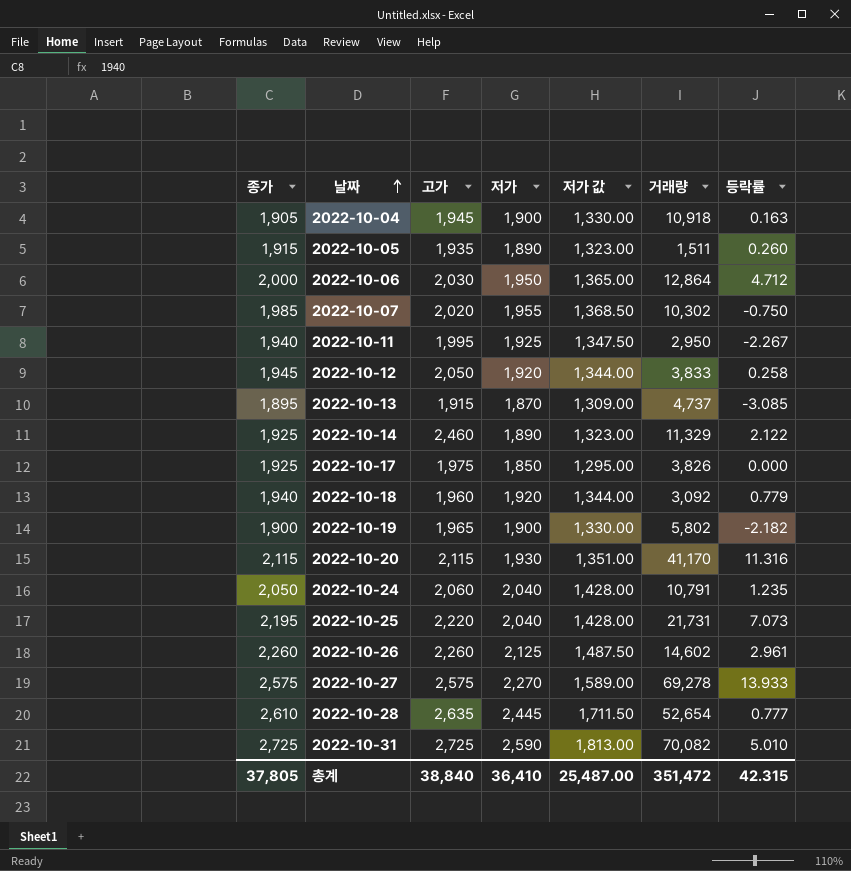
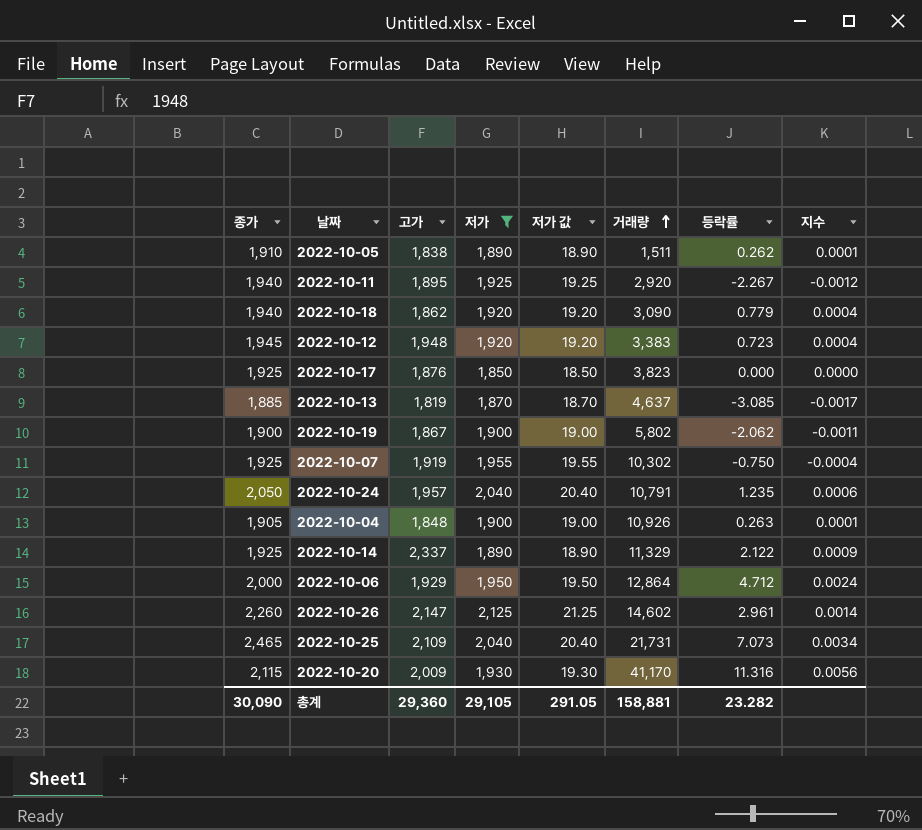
filter: none -> 저가 <= 2,125
row order: 날짜 ascending -> 거래량 ascending
column 저가 값 | formula: [저가] * 0.7 -> [저가] * 0.01
column 지수 | formula: none -> [등락률] / [고가]
2022-10-05 | 종가: 1,915 -> 1,910
2022-10-05 | 고가: 1,935 -> 1,838
2022-10-05 | 등락률: 0.260 -> 0.262
2022-10-11 | 고가: 1,995 -> 1,895
2022-10-11 | 거래량: 2,950 -> 2,920
2022-10-18 | 고가: 1,960 -> 1,862
2022-10-18 | 거래량: 3,092 -> 3,090
2022-10-12 | 고가: 2,050 -> 1,948
2022-10-12 | 거래량: 3,833 -> 3,383
2022-10-12 | 등락률: 0.258 -> 0.723
2022-10-17 | 고가: 1,975 -> 1,876
2022-10-17 | 거래량: 3,826 -> 3,823
2022-10-13 | 종가: 1,895 -> 1,885
2022-10-13 | 고가: 1,915 -> 1,819
2022-10-13 | 거래량: 4,737 -> 4,637
2022-10-19 | 고가: 1,965 -> 1,867
2022-10-19 | 등락률: -2.182 -> -2.062
2022-10-07 | 종가: 1,985 -> 1,925
2022-10-07 | 고가: 2,020 -> 1,919
2022-10-24 | 고가: 2,060 -> 1,957
2022-10-04 | 고가: 1,945 -> 1,848
2022-10-04 | 거래량: 10,918 -> 10,926
2022-10-04 | 등락률: 0.163 -> 0.263
2022-10-14 | 고가: 2,460 -> 2,337
2022-10-06 | 고가: 2,030 -> 1,929
2022-10-26 | 고가: 2,260 -> 2,147
2022-10-25 | 종가: 2,195 -> 2,465
2022-10-25 | 고가: 2,220 -> 2,109
2022-10-20 | 고가: 2,115 -> 2,009
총계 | 종가: 37,805 -> 30,090
총계 | 고가: 38,840 -> 29,360
총계 | 저가: 36,410 -> 29,105
총계 | 저가 값: 25,487.00 -> 291.05
총계 | 거래량: 351,472 -> 158,881
총계 | 등락률: 42.315 -> 23.282

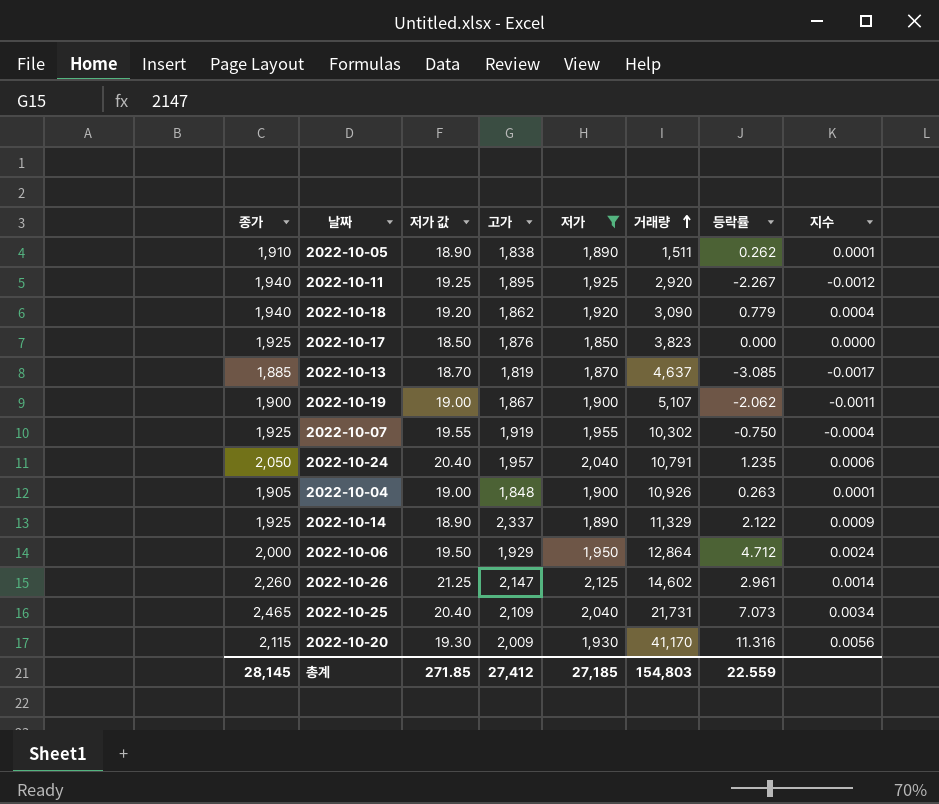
column 저가 값 | position: 5 -> 3
row 2022-10-12: 1,945 | 1,948 | 1,920 | 19.20 | 3,383 | 0.723 | 0.0004 -> none
2022-10-19 | 거래량: 5,802 -> 5,107
총계 | 종가: 30,090 -> 28,145
총계 | 저가 값: 291.05 -> 271.85
총계 | 고가: 29,360 -> 27,412
총계 | 저가: 29,105 -> 27,185
총계 | 거래량: 158,881 -> 154,803
총계 | 등락률: 23.282 -> 22.559

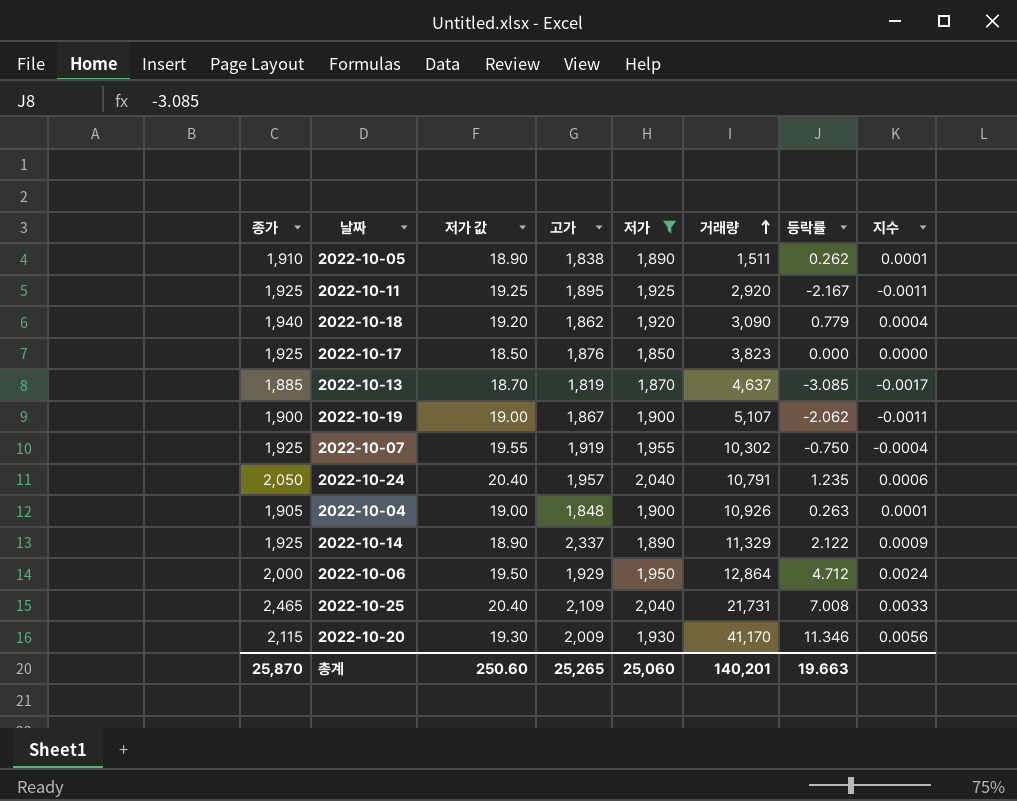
row 2022-10-26: 2,260 | 21.25 | 2,147 | 2,125 | 14,602 | 2.961 | 0.0014 -> none
2022-10-11 | 종가: 1,940 -> 1,925
2022-10-11 | 등락률: -2.267 -> -2.167
2022-10-11 | 지수: -0.0012 -> -0.0011
2022-10-25 | 등락률: 7.073 -> 7.008
2022-10-25 | 지수: 0.0034 -> 0.0033
2022-10-20 | 등락률: 11.316 -> 11.346
총계 | 종가: 28,145 -> 25,870
총계 | 저가 값: 271.85 -> 250.60
총계 | 고가: 27,412 -> 25,265
총계 | 저가: 27,185 -> 25,060
총계 | 거래량: 154,803 -> 140,201
총계 | 등락률: 22.559 -> 19.663

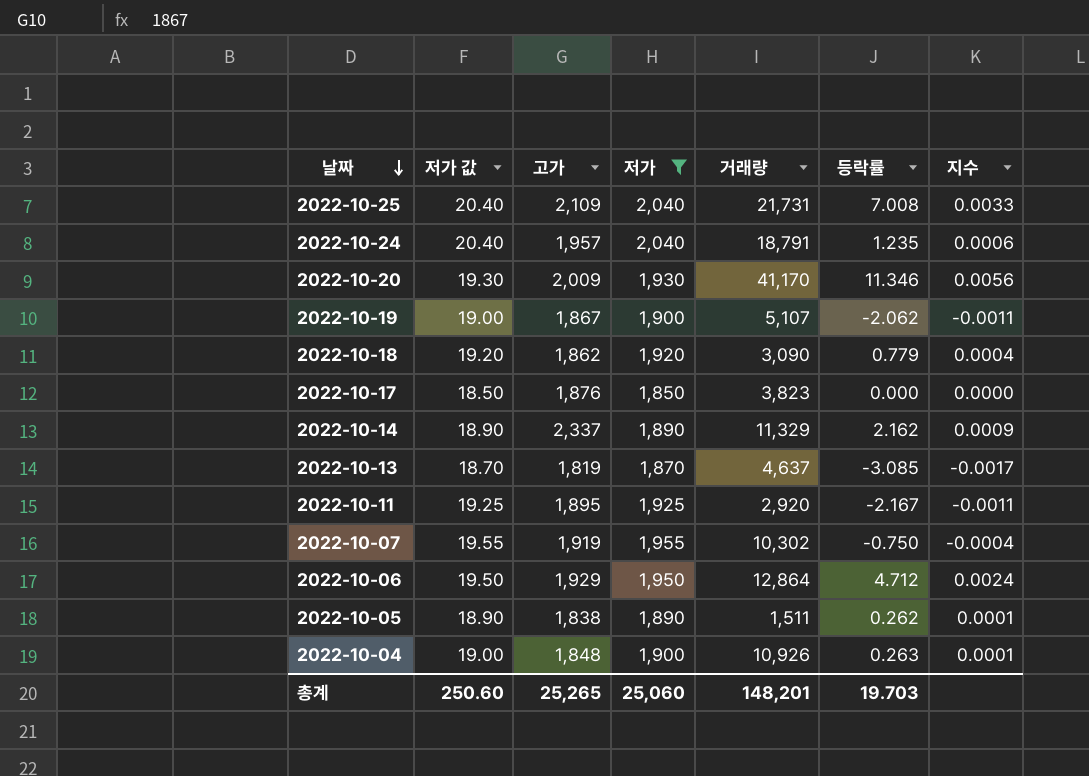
row order: 거래량 ascending -> 날짜 descending
column 종가 | position: 1 -> none
2022-10-24 | 거래량: 10,791 -> 18,791
2022-10-14 | 등락률: 2.122 -> 2.162
총계 | 거래량: 140,201 -> 148,201
총계 | 등락률: 19.663 -> 19.703

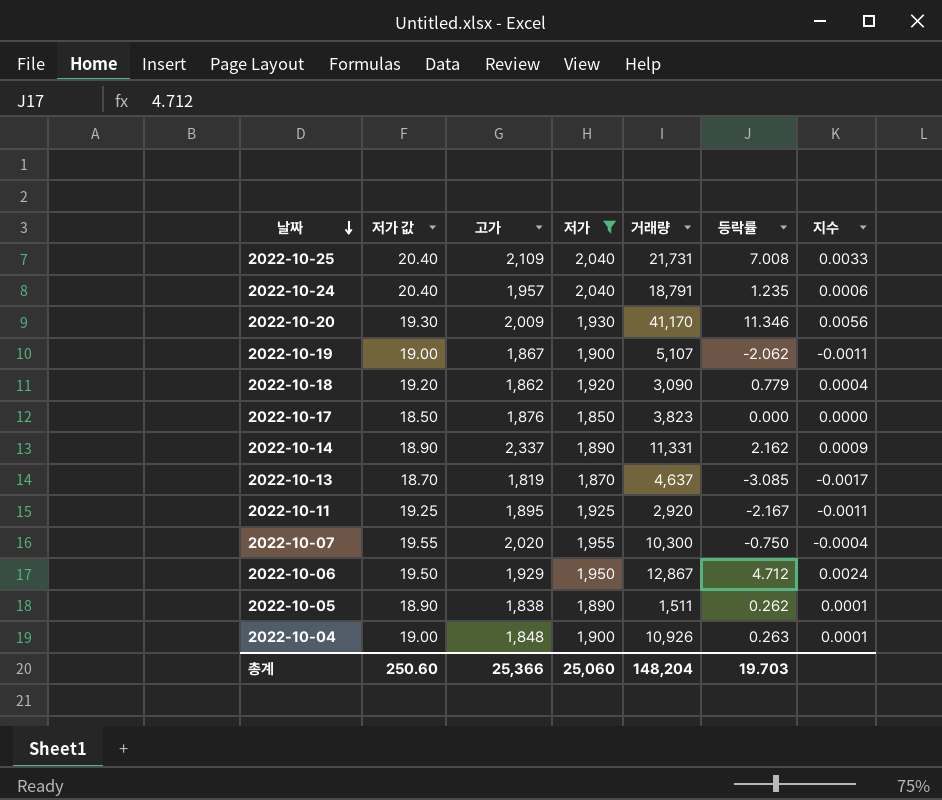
2022-10-14 | 거래량: 11,329 -> 11,331
2022-10-07 | 고가: 1,919 -> 2,020
2022-10-07 | 거래량: 10,302 -> 10,300
2022-10-06 | 거래량: 12,864 -> 12,867
총계 | 고가: 25,265 -> 25,366
총계 | 거래량: 148,201 -> 148,204

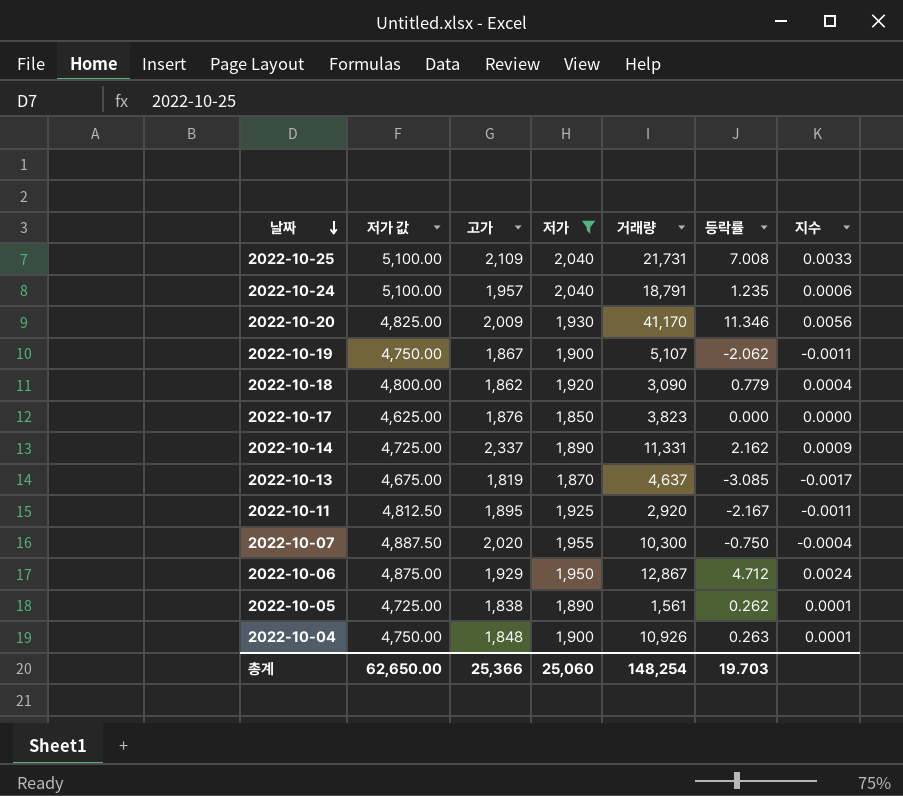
column 저가 값 | formula: [저가] * 0.01 -> [저가] * 2.5
2022-10-05 | 거래량: 1,511 -> 1,561
총계 | 저가 값: 250.60 -> 62,650.00
총계 | 거래량: 148,204 -> 148,254

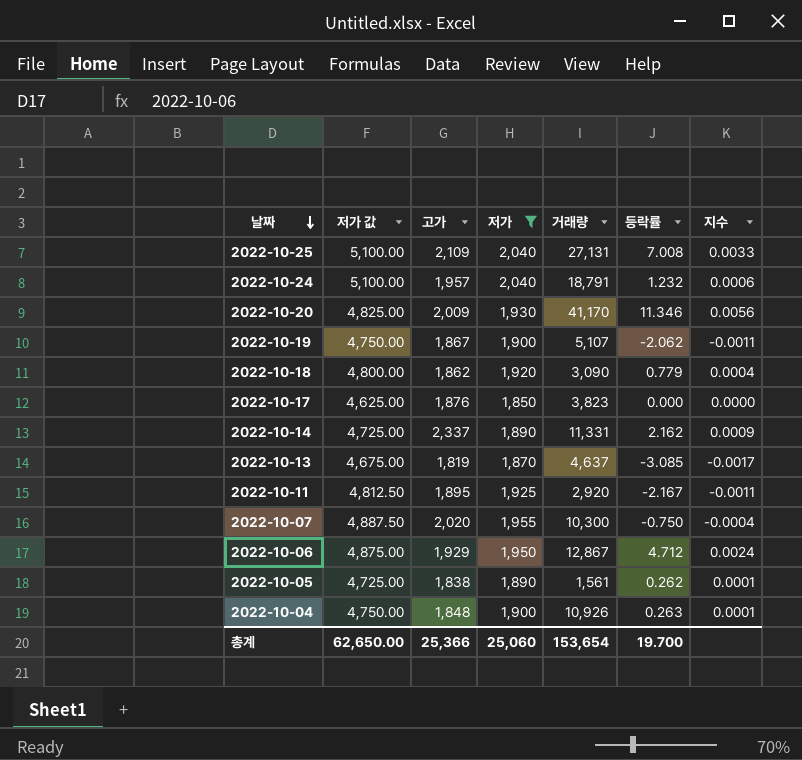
2022-10-25 | 거래량: 21,731 -> 27,131
2022-10-24 | 등락률: 1.235 -> 1.232
총계 | 거래량: 148,254 -> 153,654
총계 | 등락률: 19.703 -> 19.700

